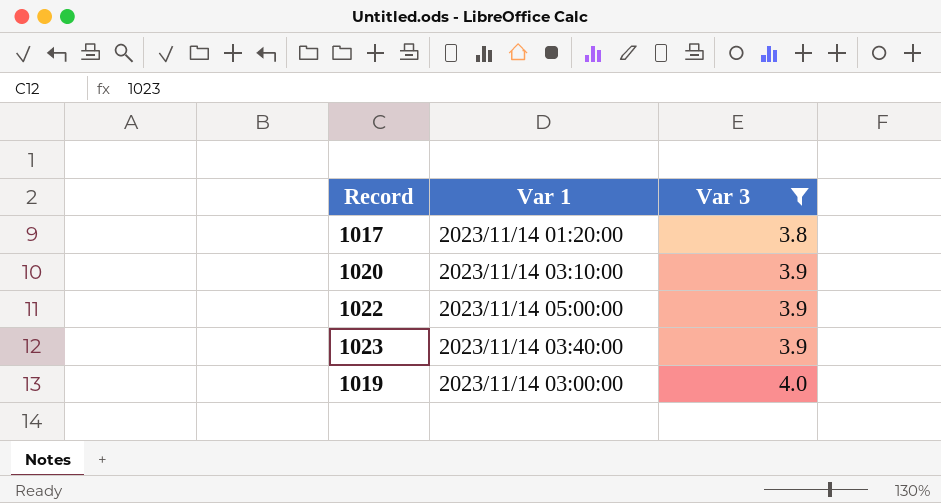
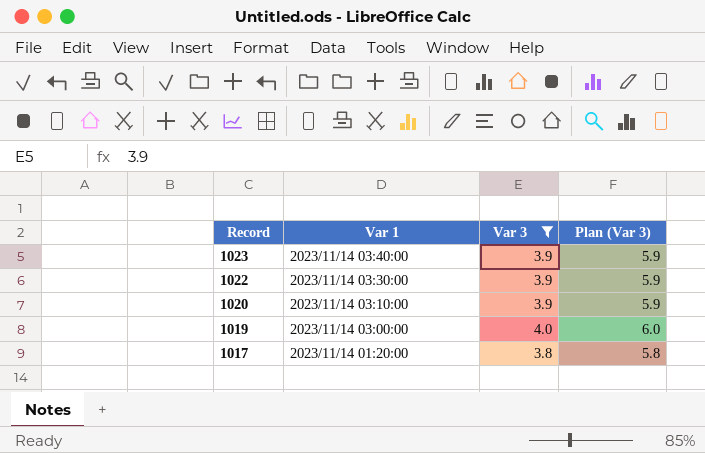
row order: Var 3 ascending -> Record descending
column Plan (Var 3) | formula: none -> [Var 3] + 2
1022 | Var 1: 2023/11/14 05:00:00 -> 2023/11/14 03:30:00

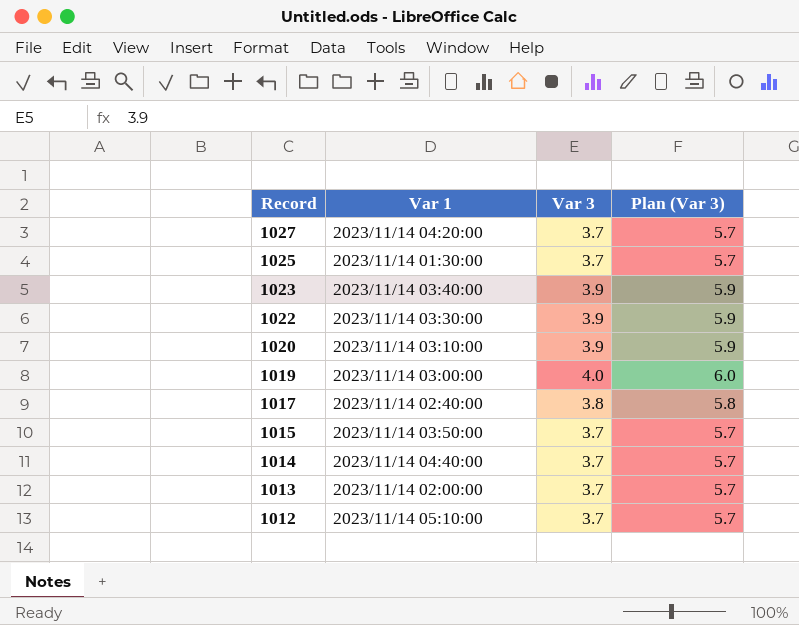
filter: Var 3 != 3.7 -> none
1017 | Var 1: 2023/11/14 01:20:00 -> 2023/11/14 02:40:00

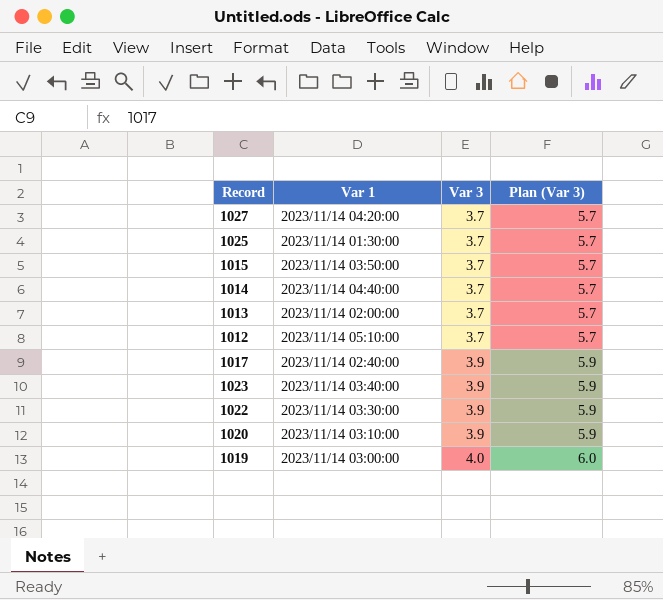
row order: Record descending -> Var 3 ascending
1017 | Var 3: 3.8 -> 3.9
1017 | Plan (Var 3): 5.8 -> 5.9

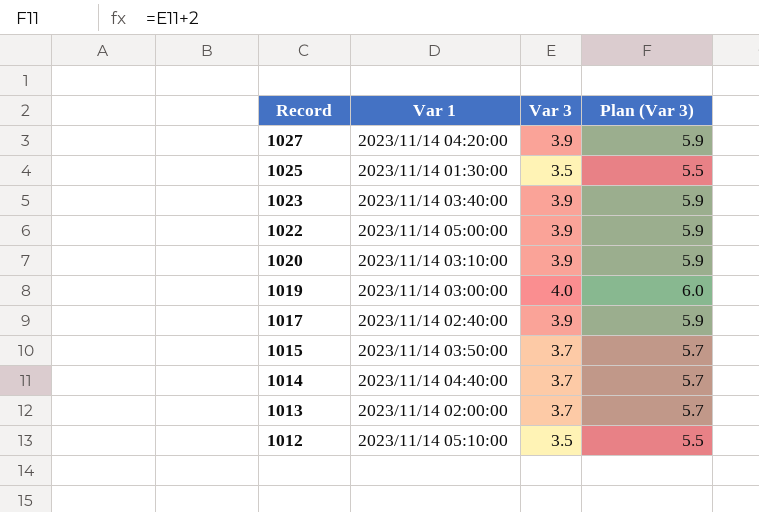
row order: Var 3 ascending -> Record descending
1027 | Var 3: 3.7 -> 3.9
1027 | Plan (Var 3): 5.7 -> 5.9
1025 | Var 3: 3.7 -> 3.5
1025 | Plan (Var 3): 5.7 -> 5.5
1022 | Var 1: 2023/11/14 03:30:00 -> 2023/11/14 05:00:00
1012 | Var 3: 3.7 -> 3.5
1012 | Plan (Var 3): 5.7 -> 5.5

